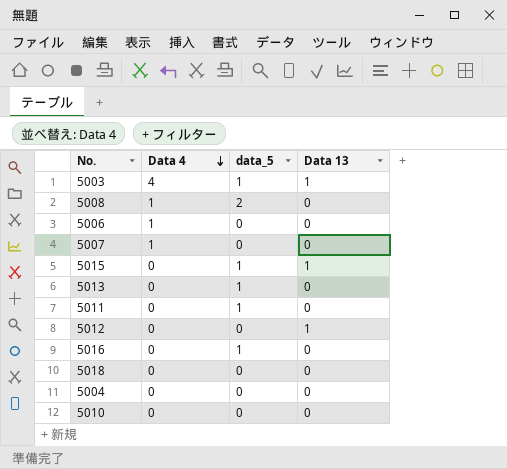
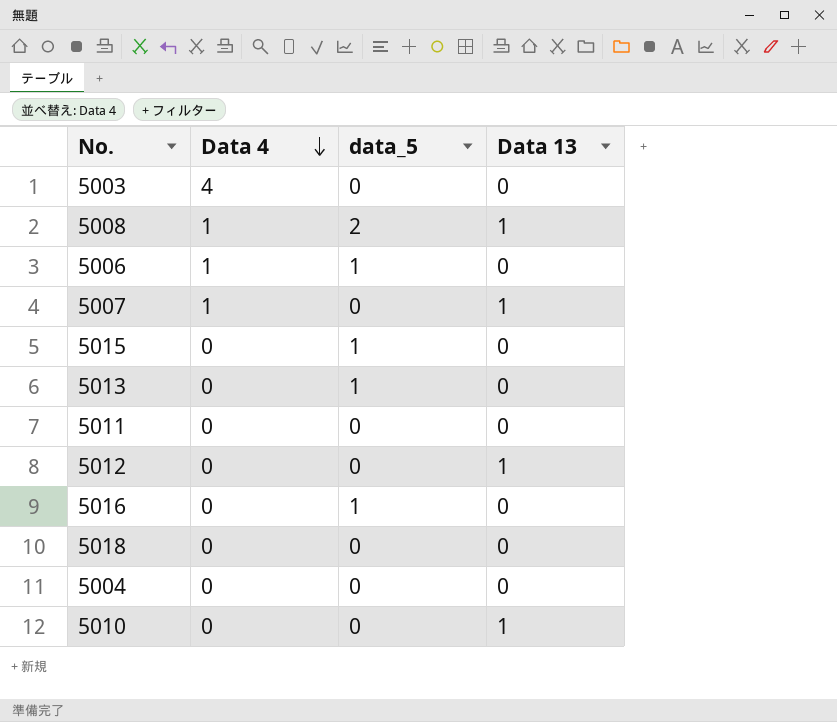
5003 | data_5: 1 -> 0
5003 | Data 13: 1 -> 0
5008 | Data 13: 0 -> 1
5006 | data_5: 0 -> 1
5007 | Data 13: 0 -> 1
5015 | Data 13: 1 -> 0
5011 | data_5: 1 -> 0
5010 | Data 13: 0 -> 1

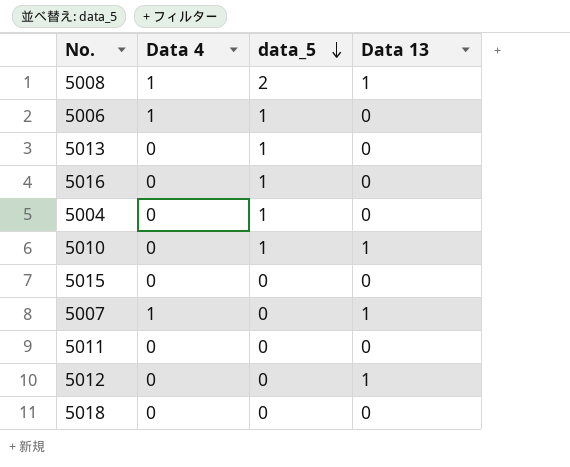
row order: Data 4 descending -> data_5 descending
row 5003: 4 | 0 | 0 -> none
5004 | data_5: 0 -> 1
5010 | data_5: 0 -> 1
5015 | data_5: 1 -> 0

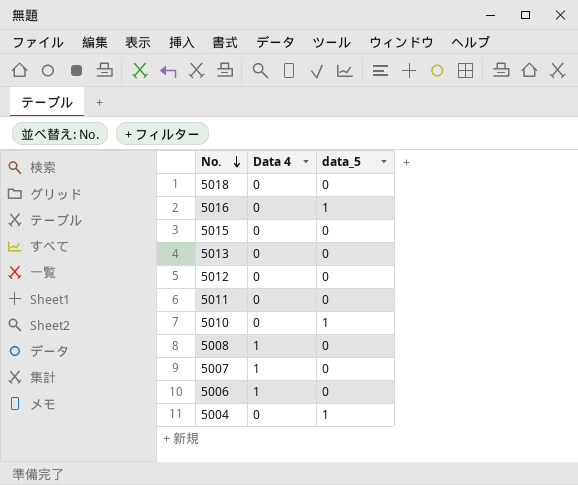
row order: data_5 descending -> No. descending
column Data 13 | position: 4 -> none
5013 | data_5: 1 -> 0
5008 | data_5: 2 -> 0
5006 | data_5: 1 -> 0

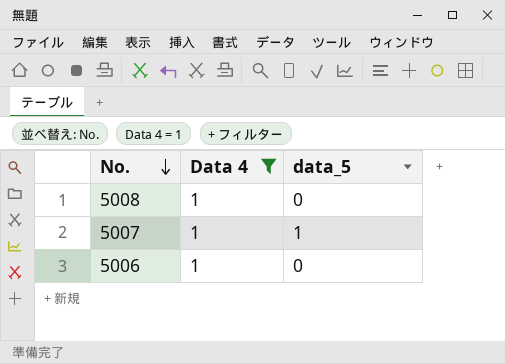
filter: none -> Data 4 = 1
5007 | data_5: 0 -> 1

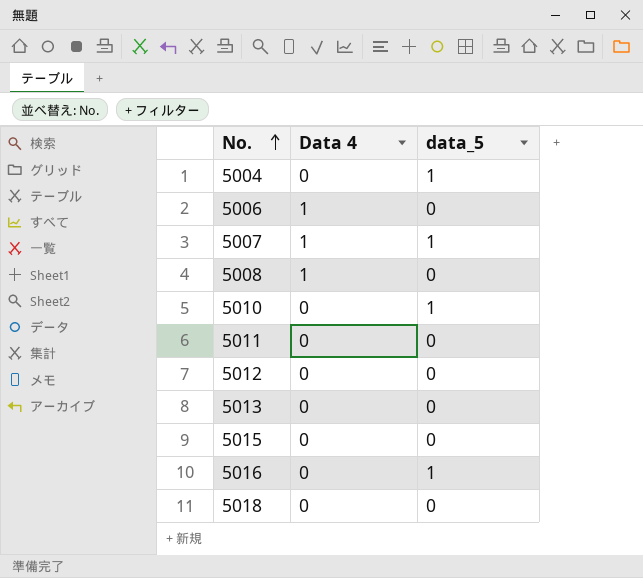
filter: Data 4 = 1 -> none
row order: No. descending -> No. ascending

